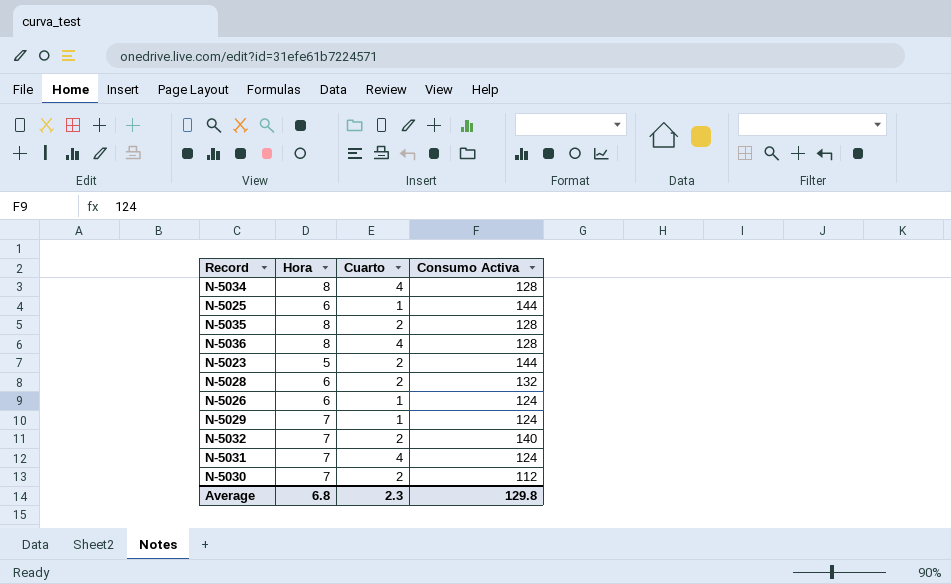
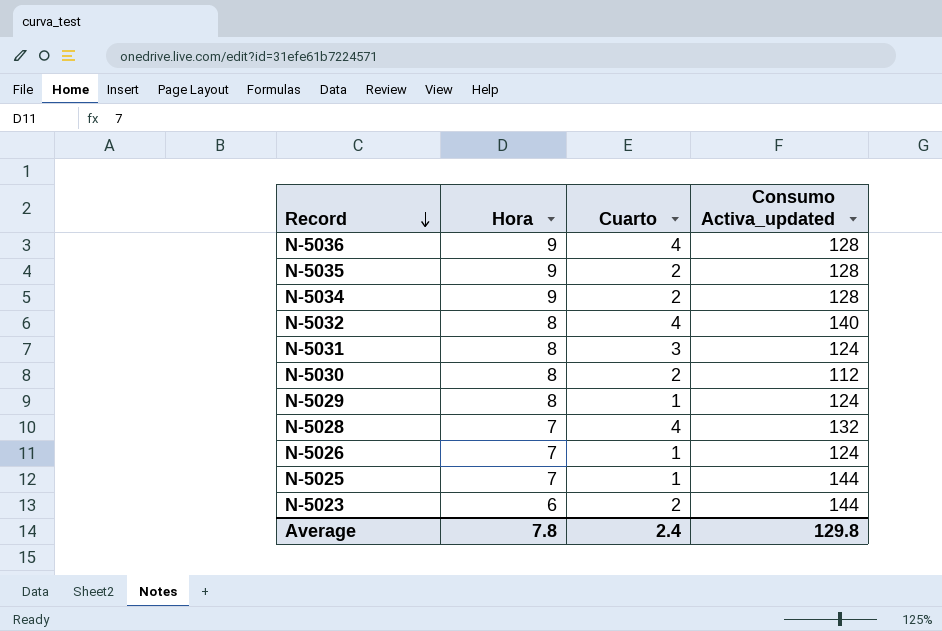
row order: none -> Record descending
column name: Consumo Activa -> Consumo Activa_updated
N-5036 | Hora: 8 -> 9
N-5035 | Hora: 8 -> 9
N-5034 | Hora: 8 -> 9
N-5034 | Cuarto: 4 -> 2
N-5032 | Hora: 7 -> 8
N-5032 | Cuarto: 2 -> 4
N-5031 | Hora: 7 -> 8
N-5031 | Cuarto: 4 -> 3
N-5030 | Hora: 7 -> 8
N-5029 | Hora: 7 -> 8
N-5028 | Hora: 6 -> 7
N-5028 | Cuarto: 2 -> 4
N-5026 | Hora: 6 -> 7
N-5025 | Hora: 6 -> 7
N-5023 | Hora: 5 -> 6
Average | Hora: 6.8 -> 7.8
Average | Cuarto: 2.3 -> 2.4

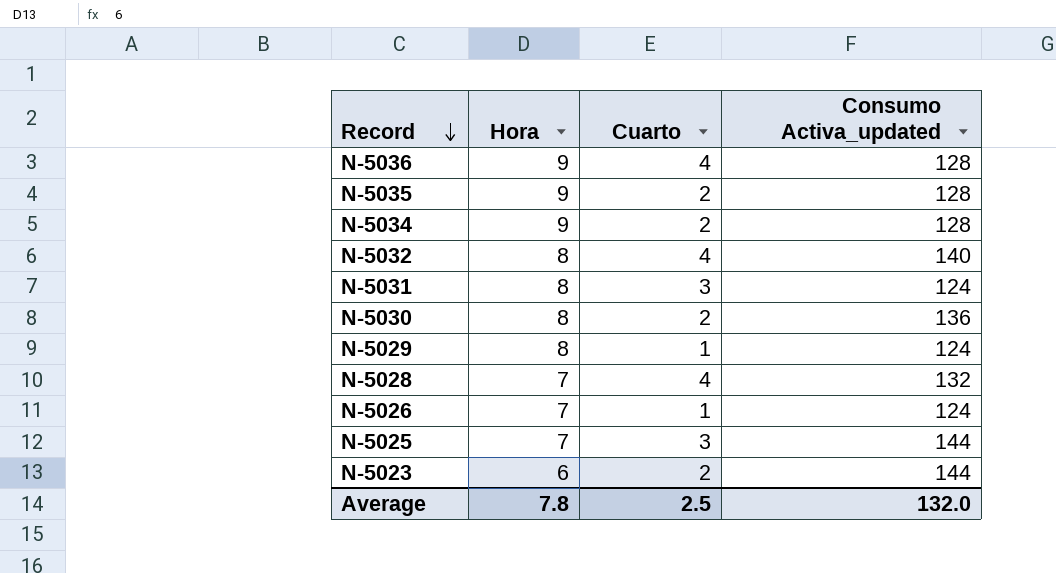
N-5030 | Consumo Activa_updated: 112 -> 136
N-5025 | Cuarto: 1 -> 3
Average | Cuarto: 2.4 -> 2.5
Average | Consumo Activa_updated: 129.8 -> 132.0

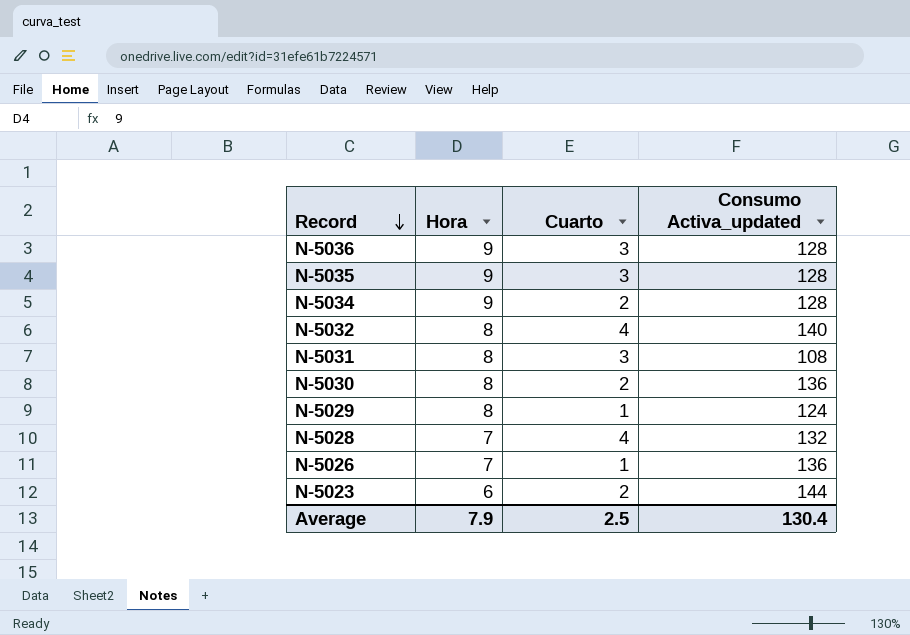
row N-5025: 7 | 3 | 144 -> none
N-5036 | Cuarto: 4 -> 3
N-5035 | Cuarto: 2 -> 3
N-5031 | Consumo Activa_updated: 124 -> 108
N-5026 | Consumo Activa_updated: 124 -> 136
Average | Hora: 7.8 -> 7.9
Average | Consumo Activa_updated: 132.0 -> 130.4

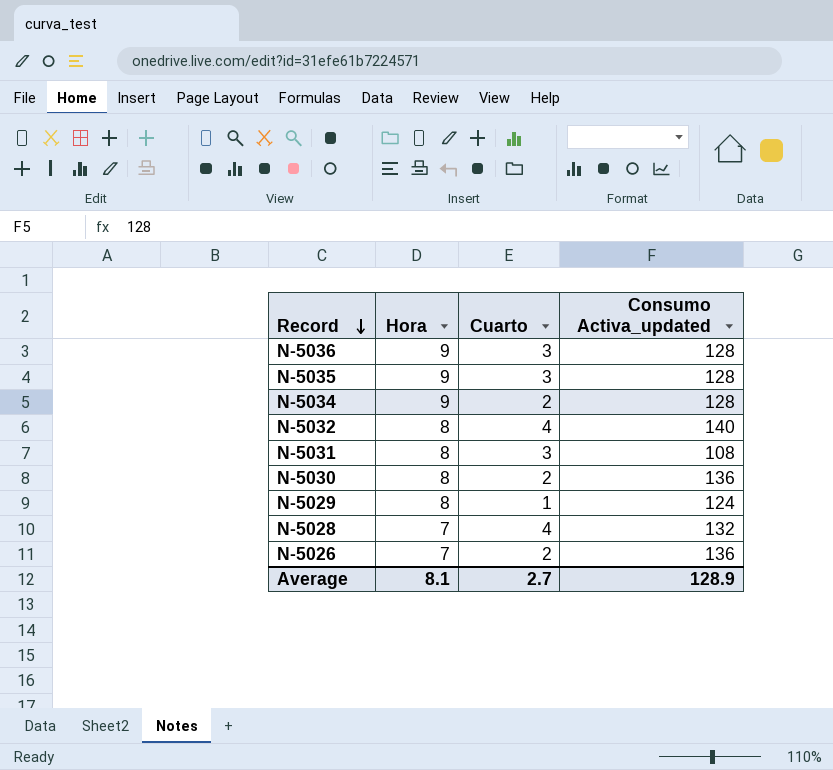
row N-5023: 6 | 2 | 144 -> none
N-5026 | Cuarto: 1 -> 2
Average | Hora: 7.9 -> 8.1
Average | Cuarto: 2.5 -> 2.7
Average | Consumo Activa_updated: 130.4 -> 128.9

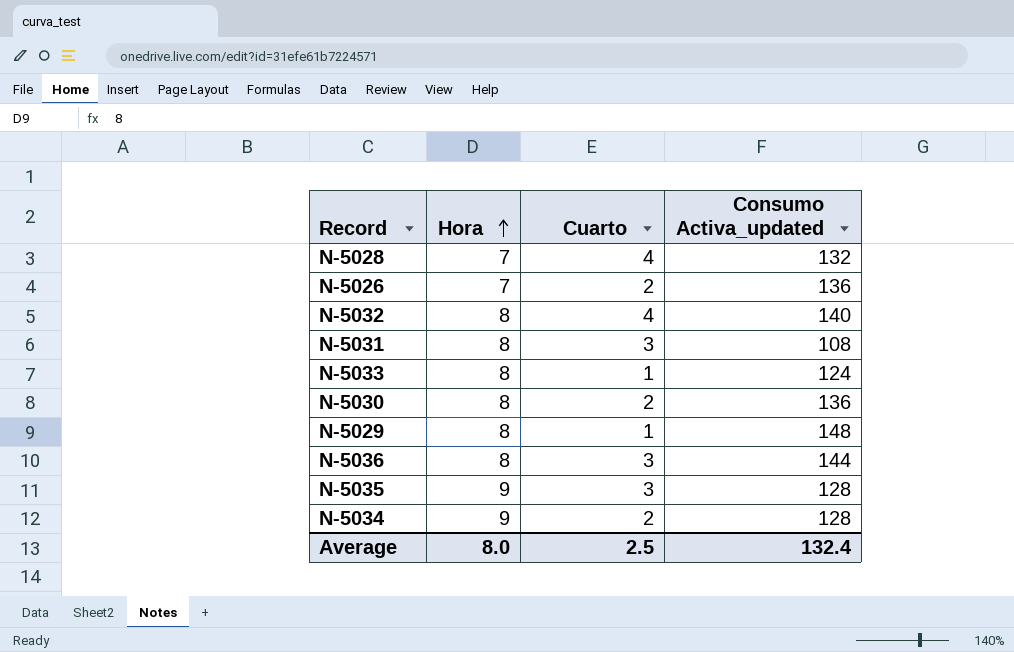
row order: Record descending -> Hora ascending
row N-5033: none -> 8 | 1 | 124
N-5029 | Consumo Activa_updated: 124 -> 148
N-5036 | Hora: 9 -> 8
N-5036 | Consumo Activa_updated: 128 -> 144
Average | Hora: 8.1 -> 8.0
Average | Cuarto: 2.7 -> 2.5
Average | Consumo Activa_updated: 128.9 -> 132.4

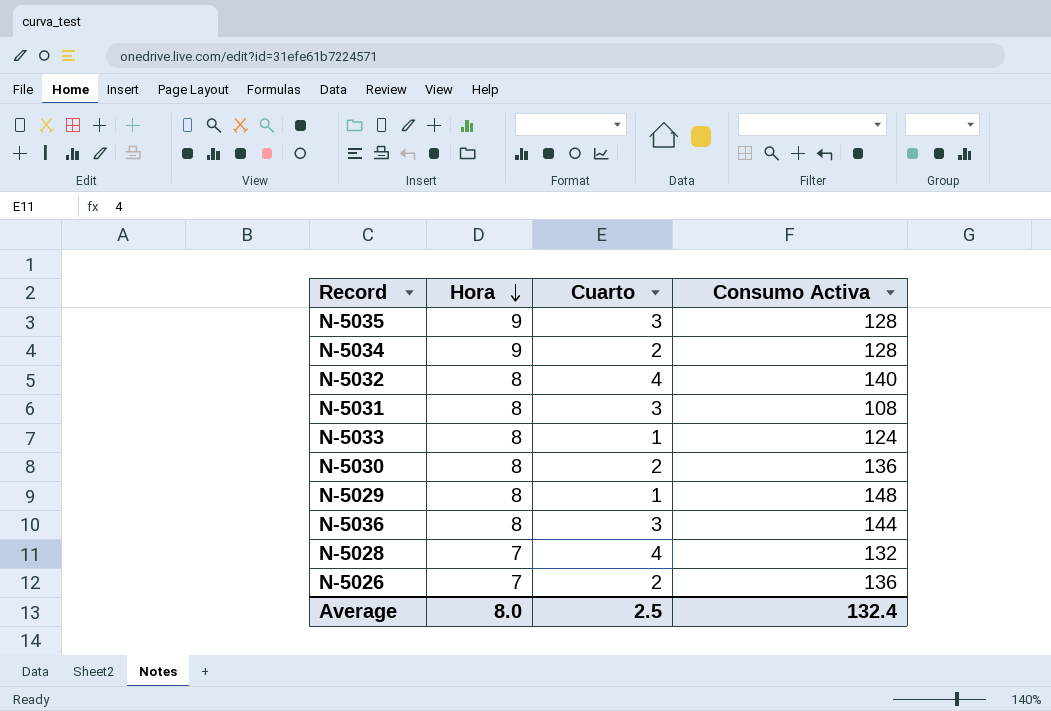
row order: Hora ascending -> Hora descending
column name: Consumo Activa_updated -> Consumo Activa

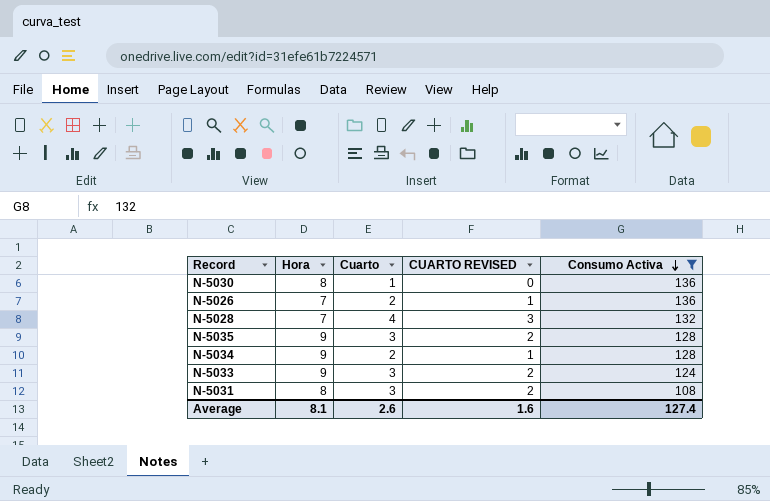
filter: none -> Consumo Activa <= 136
row order: Hora descending -> Consumo Activa descending
column CUARTO REVISED | formula: none -> [Cuarto] - 1
N-5030 | Cuarto: 2 -> 1
N-5033 | Hora: 8 -> 9
N-5033 | Cuarto: 1 -> 3
Average | Hora: 8.0 -> 8.1
Average | Cuarto: 2.5 -> 2.6
Average | Consumo Activa: 132.4 -> 127.4

